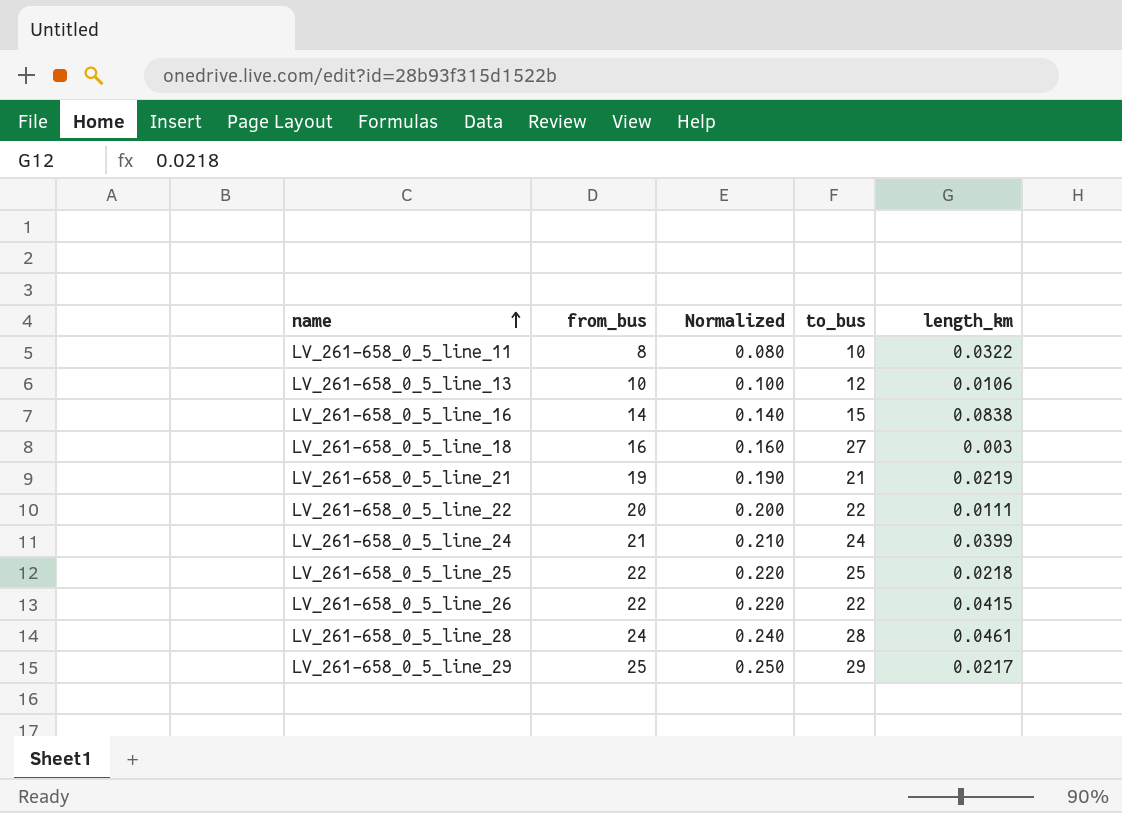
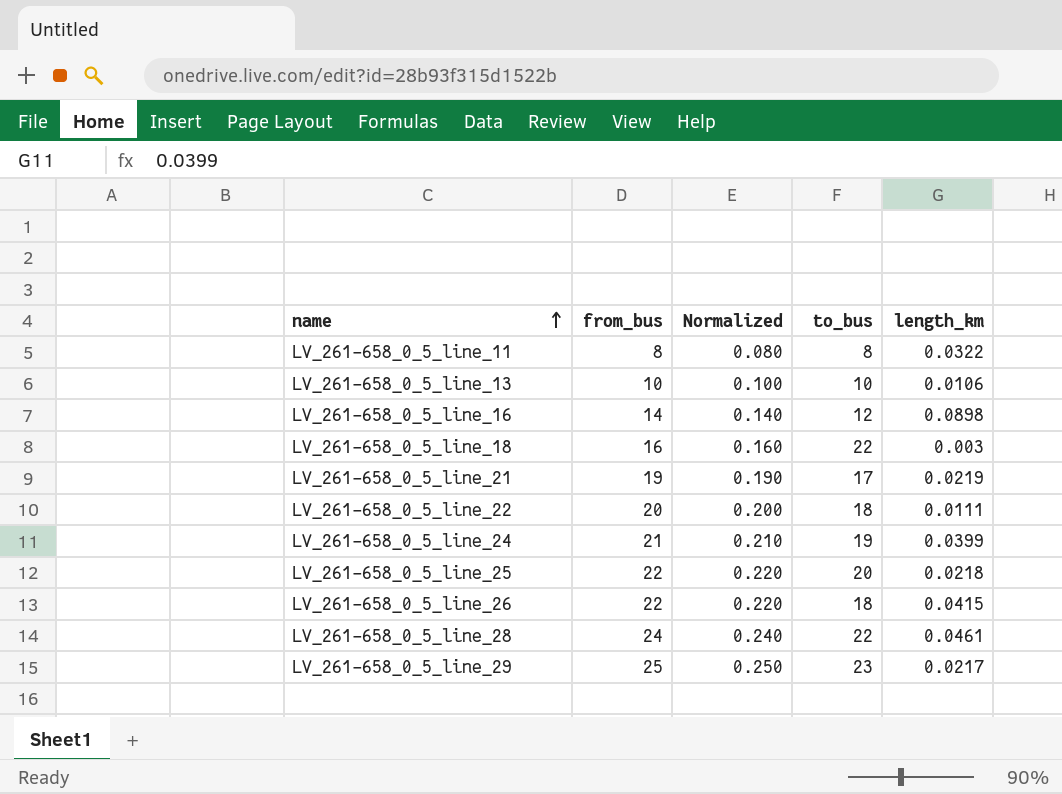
LV_261-658_0_5_line_11 | to_bus: 10 -> 8
LV_261-658_0_5_line_13 | to_bus: 12 -> 10
LV_261-658_0_5_line_16 | to_bus: 15 -> 12
LV_261-658_0_5_line_16 | length_km: 0.0838 -> 0.0898
LV_261-658_0_5_line_18 | to_bus: 27 -> 22
LV_261-658_0_5_line_21 | to_bus: 21 -> 17
LV_261-658_0_5_line_22 | to_bus: 22 -> 18
LV_261-658_0_5_line_24 | to_bus: 24 -> 19
LV_261-658_0_5_line_25 | to_bus: 25 -> 20
LV_261-658_0_5_line_26 | to_bus: 22 -> 18
LV_261-658_0_5_line_28 | to_bus: 28 -> 22
LV_261-658_0_5_line_29 | to_bus: 29 -> 23

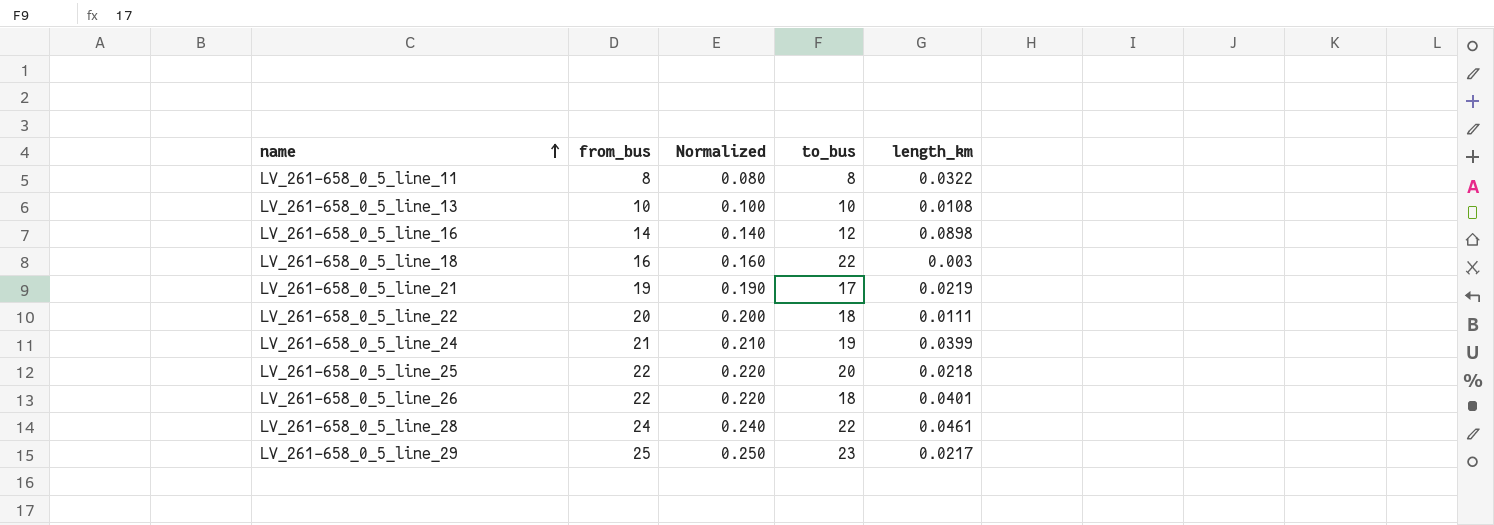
LV_261-658_0_5_line_13 | length_km: 0.0106 -> 0.0108
LV_261-658_0_5_line_26 | length_km: 0.0415 -> 0.0401

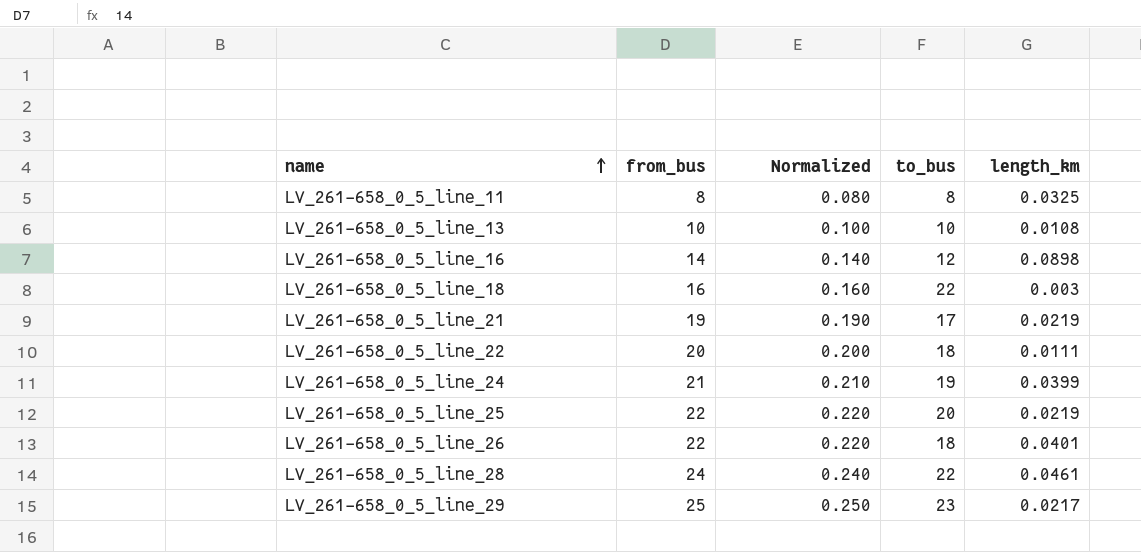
LV_261-658_0_5_line_11 | length_km: 0.0322 -> 0.0325
LV_261-658_0_5_line_25 | length_km: 0.0218 -> 0.0219

